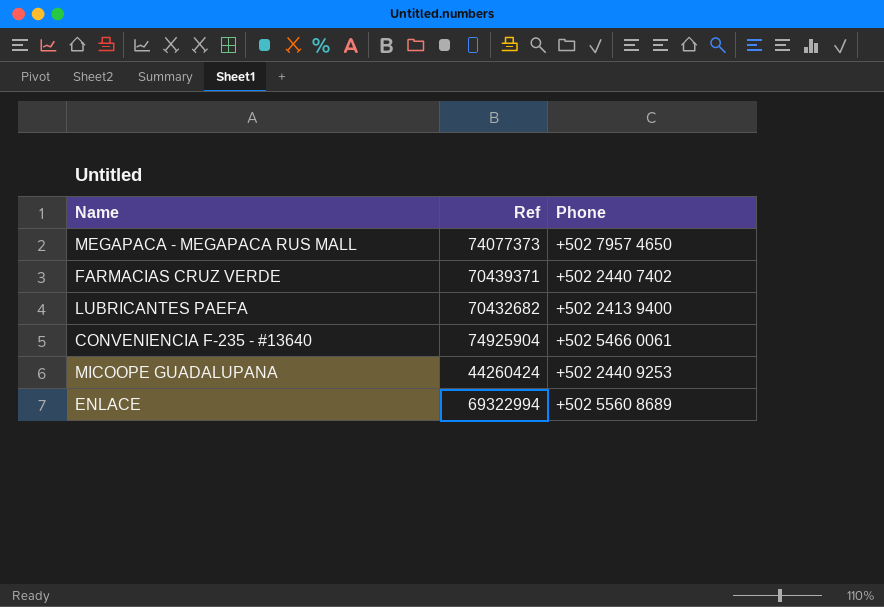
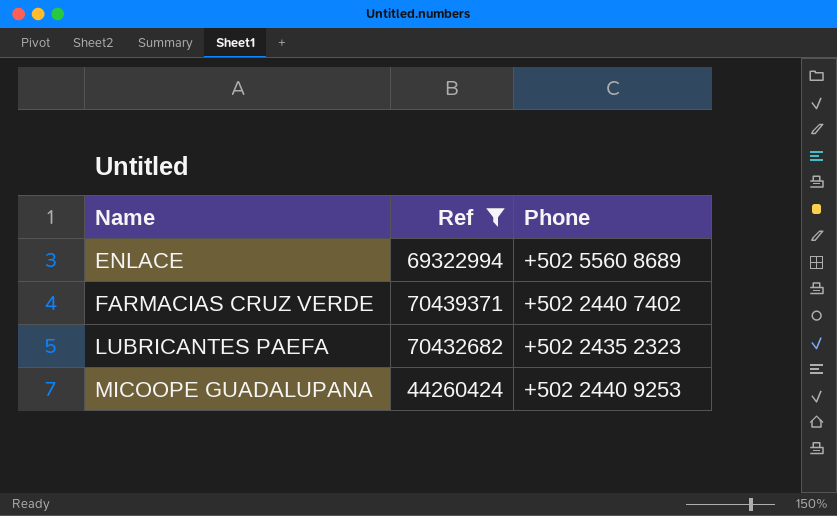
filter: none -> Ref <= 70439371
row order: none -> Name ascending
LUBRICANTES PAEFA | Phone: +502 2413 9400 -> +502 2435 2323

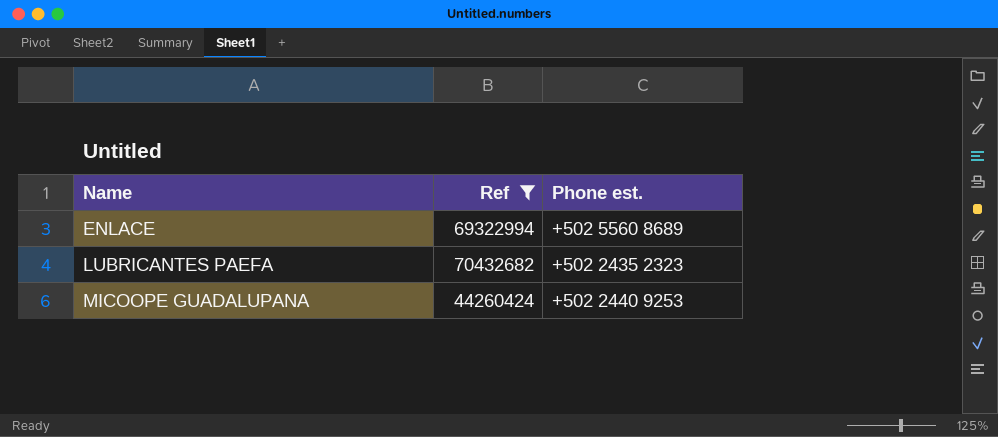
column name: Phone -> Phone est.
row FARMACIAS CRUZ VERDE: 70439371 | +502 2440 7402 -> none

